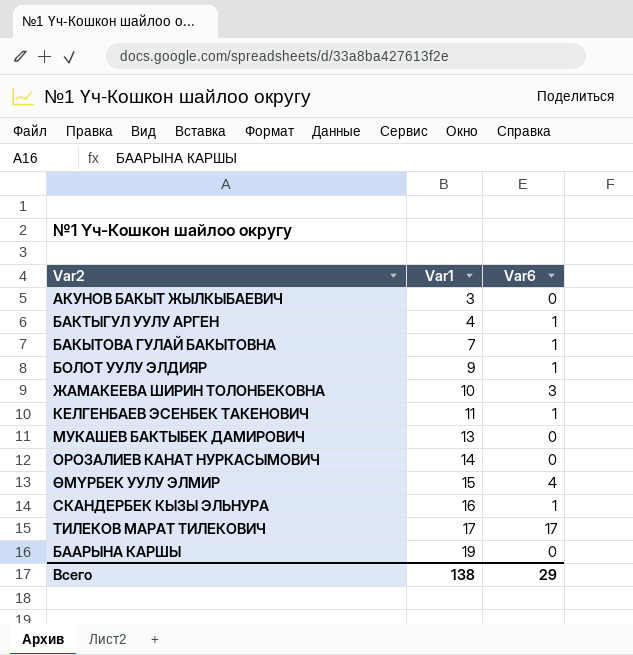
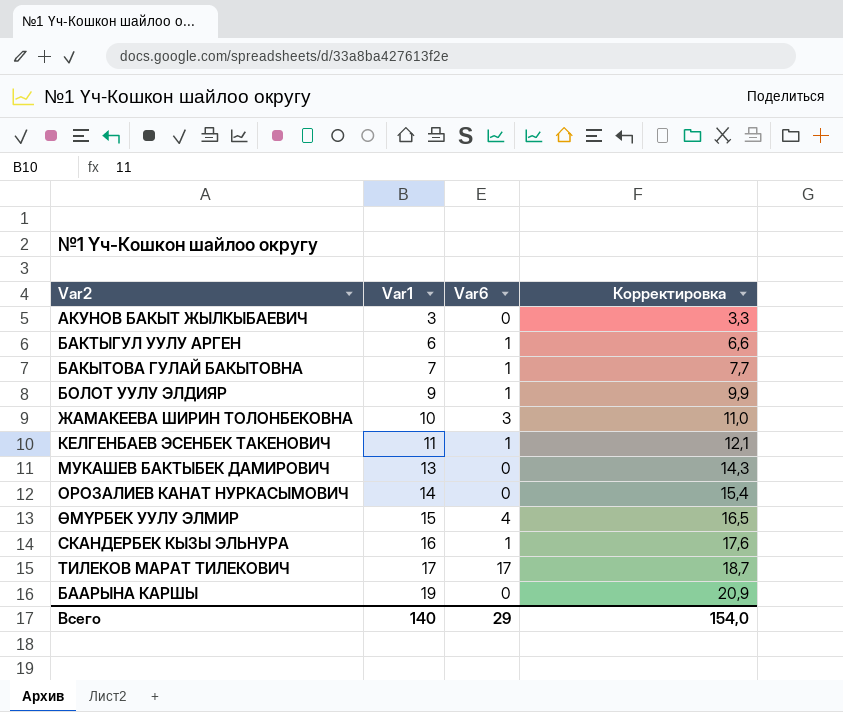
column Корректировка | formula: none -> [Var1] * 1,1
БАКТЫГУЛ УУЛУ АРГЕН | Var1: 4 -> 6
Всего | Var1: 138 -> 140

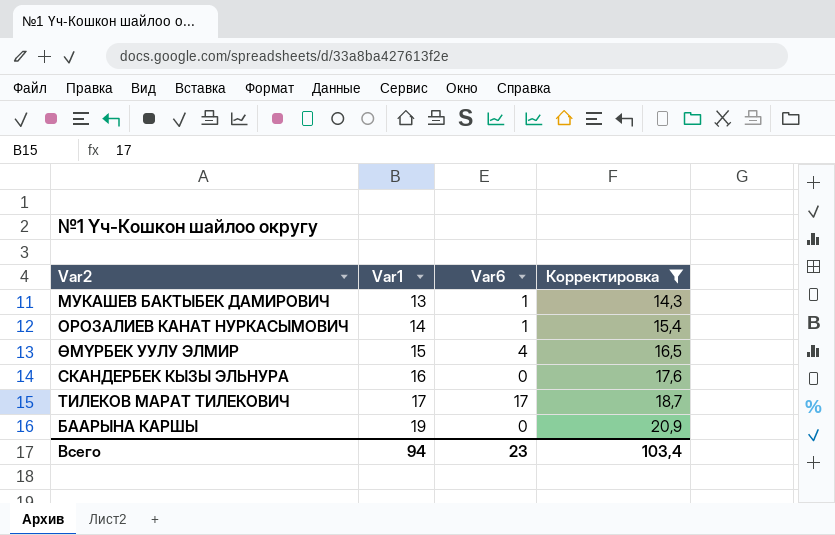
filter: none -> Корректировка >= 14,3
МУКАШЕВ БАКТЫБЕК ДАМИРОВИЧ | Var6: 0 -> 1
ОРОЗАЛИЕВ КАНАТ НУРКАСЫМОВИЧ | Var6: 0 -> 1
СКАНДЕРБЕК КЫЗЫ ЭЛЬНУРА | Var6: 1 -> 0
Всего | Var1: 140 -> 94
Всего | Var6: 29 -> 23
Всего | Корректировка: 154,0 -> 103,4

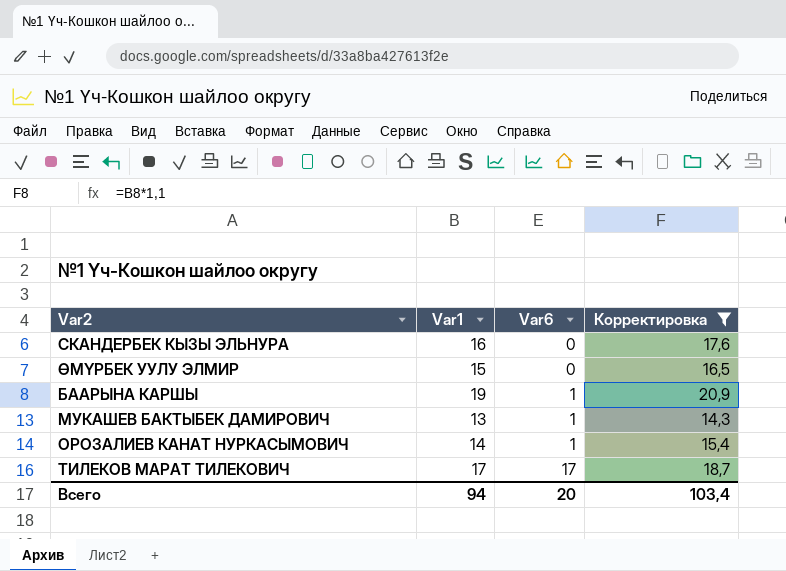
row order: Var1 ascending -> Var6 ascending
ӨМҮРБЕК УУЛУ ЭЛМИР | Var6: 4 -> 0
БААРЫНА КАРШЫ | Var6: 0 -> 1
Всего | Var6: 23 -> 20

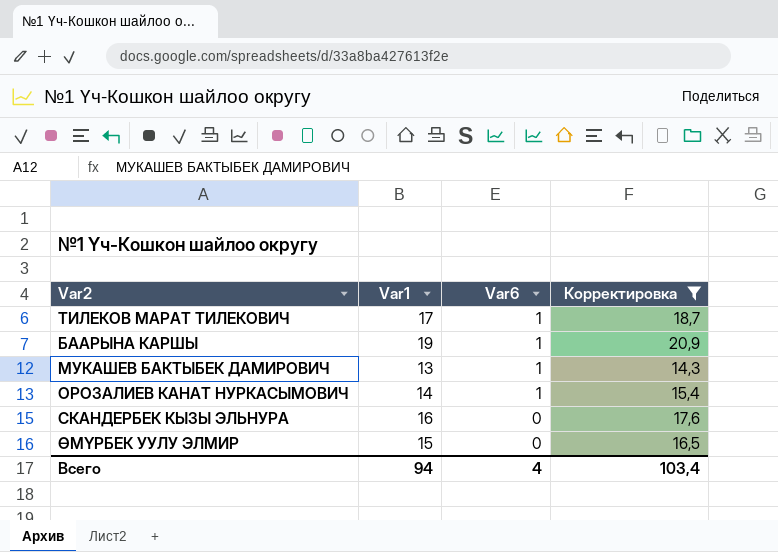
row order: Var6 ascending -> Var6 descending
ТИЛЕКОВ МАРАТ ТИЛЕКОВИЧ | Var6: 17 -> 1
Всего | Var6: 20 -> 4

